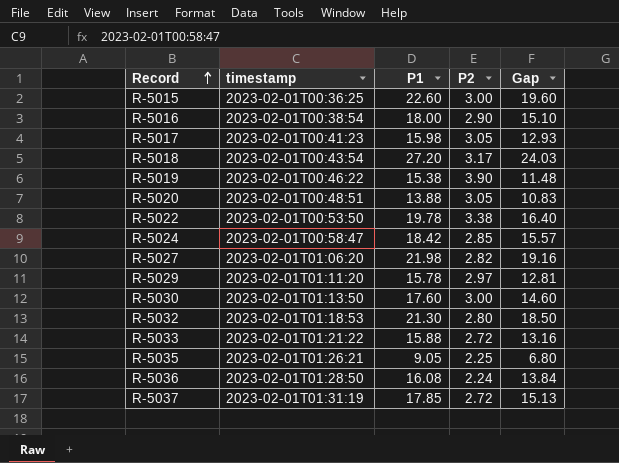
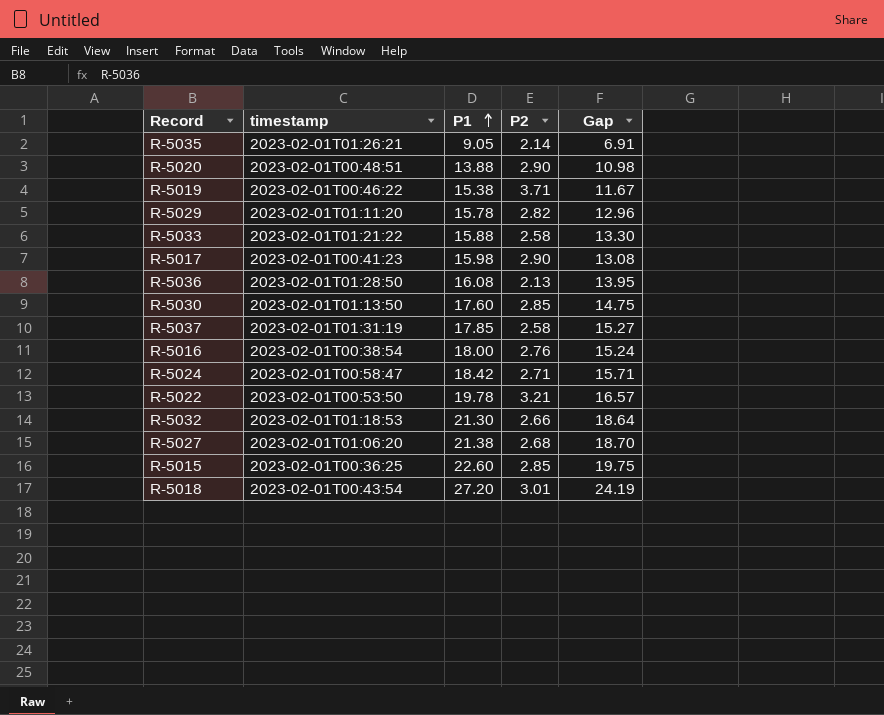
row order: Record ascending -> P1 ascending
R-5035 | P2: 2.25 -> 2.14
R-5035 | Gap: 6.80 -> 6.91
R-5020 | P2: 3.05 -> 2.90
R-5020 | Gap: 10.83 -> 10.98
R-5019 | P2: 3.90 -> 3.71
R-5019 | Gap: 11.48 -> 11.67
R-5029 | P2: 2.97 -> 2.82
R-5029 | Gap: 12.81 -> 12.96
R-5033 | P2: 2.72 -> 2.58
R-5033 | Gap: 13.16 -> 13.30
R-5017 | P2: 3.05 -> 2.90
R-5017 | Gap: 12.93 -> 13.08
R-5036 | P2: 2.24 -> 2.13
R-5036 | Gap: 13.84 -> 13.95
R-5030 | P2: 3.00 -> 2.85
R-5030 | Gap: 14.60 -> 14.75
R-5037 | P2: 2.72 -> 2.58
R-5037 | Gap: 15.13 -> 15.27
R-5016 | P2: 2.90 -> 2.76
R-5016 | Gap: 15.10 -> 15.24
R-5024 | P2: 2.85 -> 2.71
R-5024 | Gap: 15.57 -> 15.71
R-5022 | P2: 3.38 -> 3.21
R-5022 | Gap: 16.40 -> 16.57
R-5032 | P2: 2.80 -> 2.66
R-5032 | Gap: 18.50 -> 18.64
R-5027 | P1: 21.98 -> 21.38
R-5027 | P2: 2.82 -> 2.68
R-5027 | Gap: 19.16 -> 18.70
R-5015 | P2: 3.00 -> 2.85
R-5015 | Gap: 19.60 -> 19.75
R-5018 | P2: 3.17 -> 3.01
R-5018 | Gap: 24.03 -> 24.19

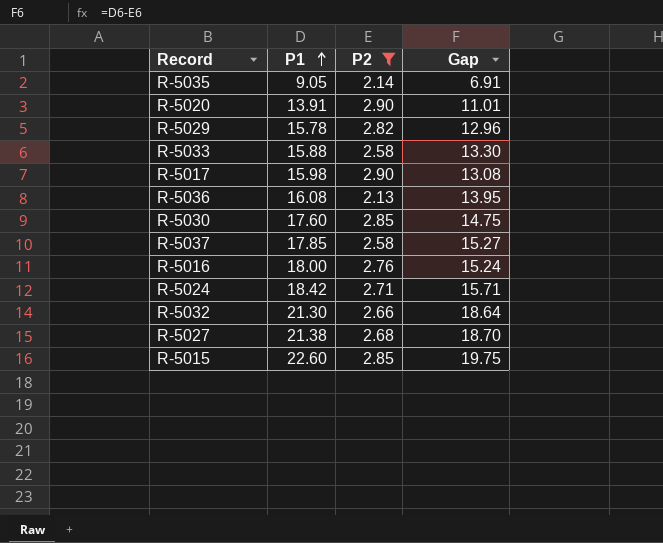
filter: none -> P2 <= 2.90
column timestamp | position: 2 -> none
R-5020 | P1: 13.88 -> 13.91
R-5020 | Gap: 10.98 -> 11.01

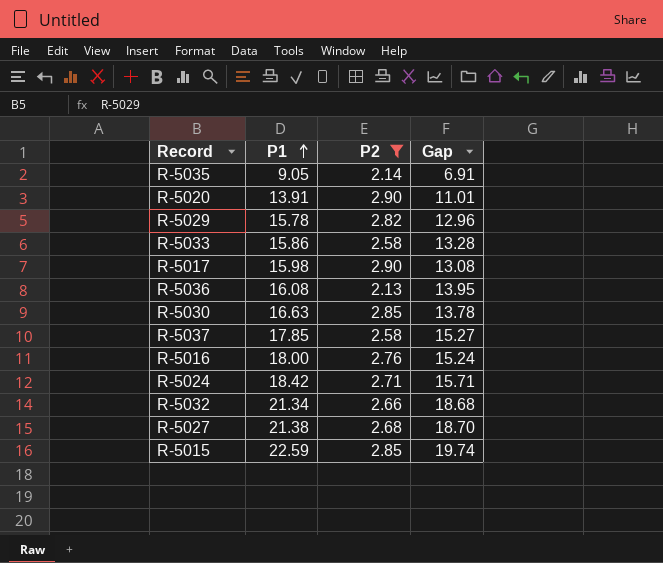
R-5033 | P1: 15.88 -> 15.86
R-5033 | Gap: 13.30 -> 13.28
R-5030 | P1: 17.60 -> 16.63
R-5030 | Gap: 14.75 -> 13.78
R-5032 | P1: 21.30 -> 21.34
R-5032 | Gap: 18.64 -> 18.68
R-5015 | P1: 22.60 -> 22.59
R-5015 | Gap: 19.75 -> 19.74

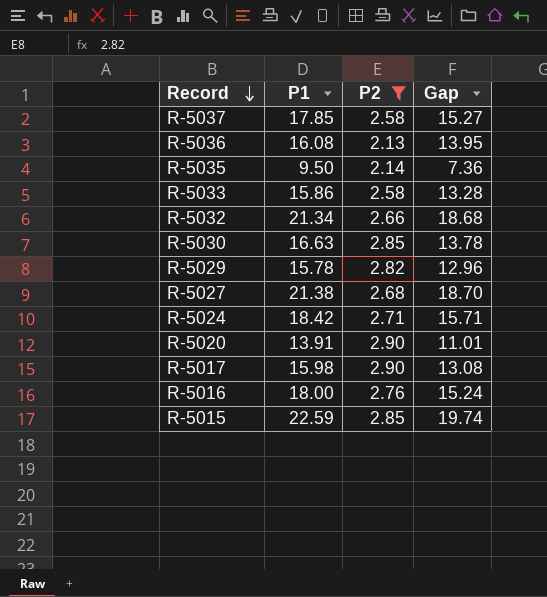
row order: P1 ascending -> Record descending
R-5035 | P1: 9.05 -> 9.50
R-5035 | Gap: 6.91 -> 7.36

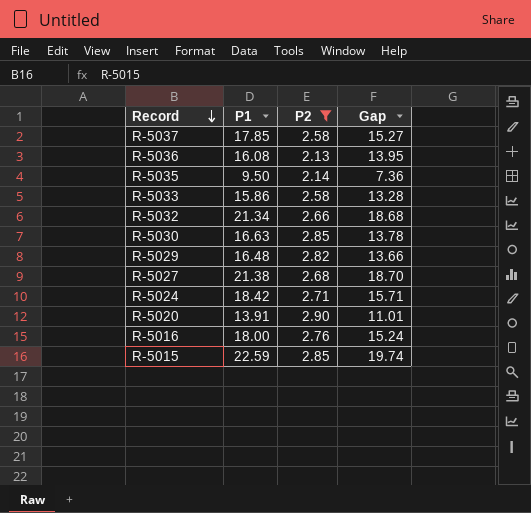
row R-5017: 15.98 | 2.90 | 13.08 -> none
R-5029 | P1: 15.78 -> 16.48
R-5029 | Gap: 12.96 -> 13.66

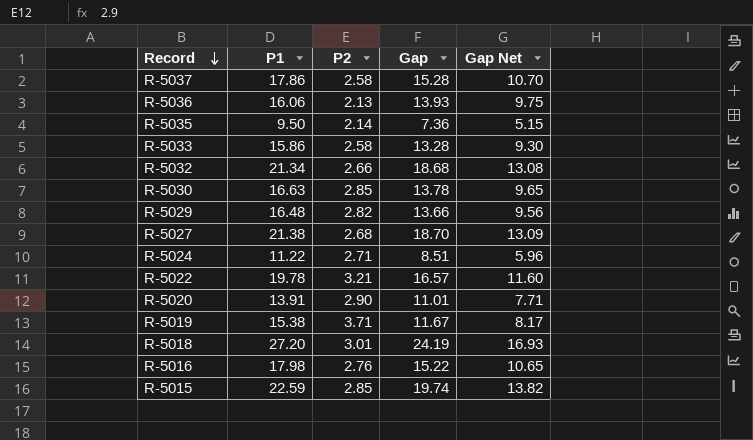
filter: P2 <= 2.90 -> none
column Gap Net | formula: none -> [Gap] * 0.7
R-5037 | P1: 17.85 -> 17.86
R-5037 | Gap: 15.27 -> 15.28
R-5036 | P1: 16.08 -> 16.06
R-5036 | Gap: 13.95 -> 13.93
R-5024 | P1: 18.42 -> 11.22
R-5024 | Gap: 15.71 -> 8.51
R-5016 | P1: 18.00 -> 17.98
R-5016 | Gap: 15.24 -> 15.22

